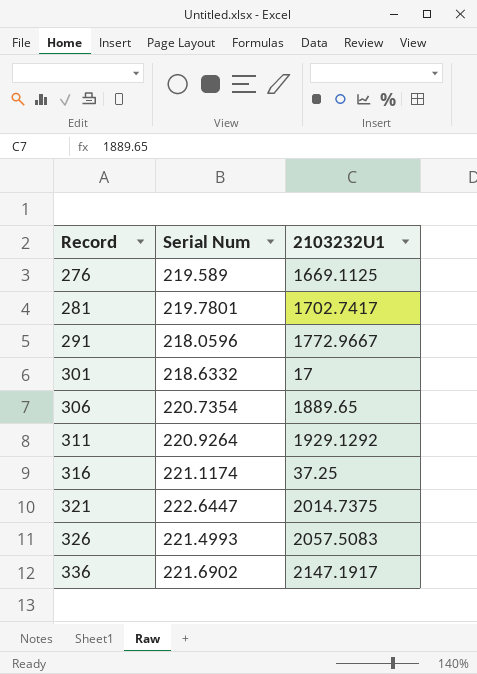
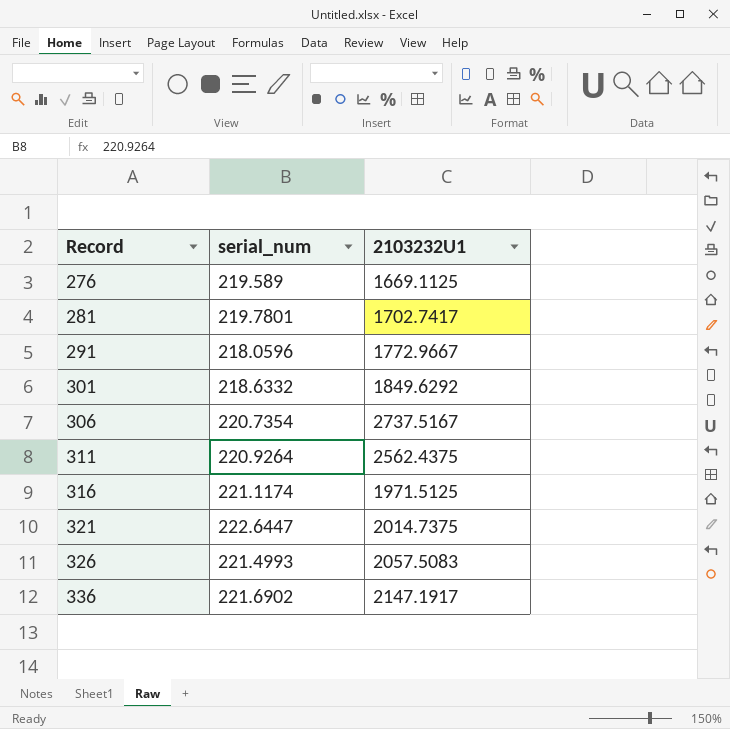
column name: Serial Num -> serial_num
301 | 2103232U1: 17 -> 1849.6292
306 | 2103232U1: 1889.65 -> 2737.5167
311 | 2103232U1: 1929.1292 -> 2562.4375
316 | 2103232U1: 37.25 -> 1971.5125

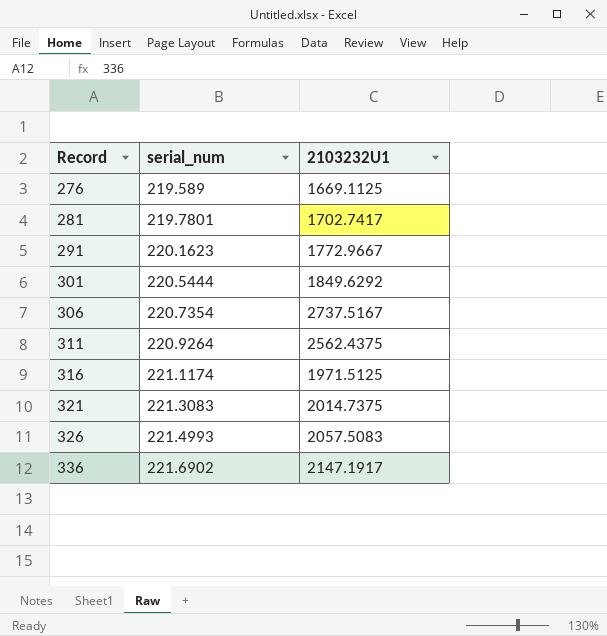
291 | serial_num: 218.0596 -> 220.1623
301 | serial_num: 218.6332 -> 220.5444
321 | serial_num: 222.6447 -> 221.3083

